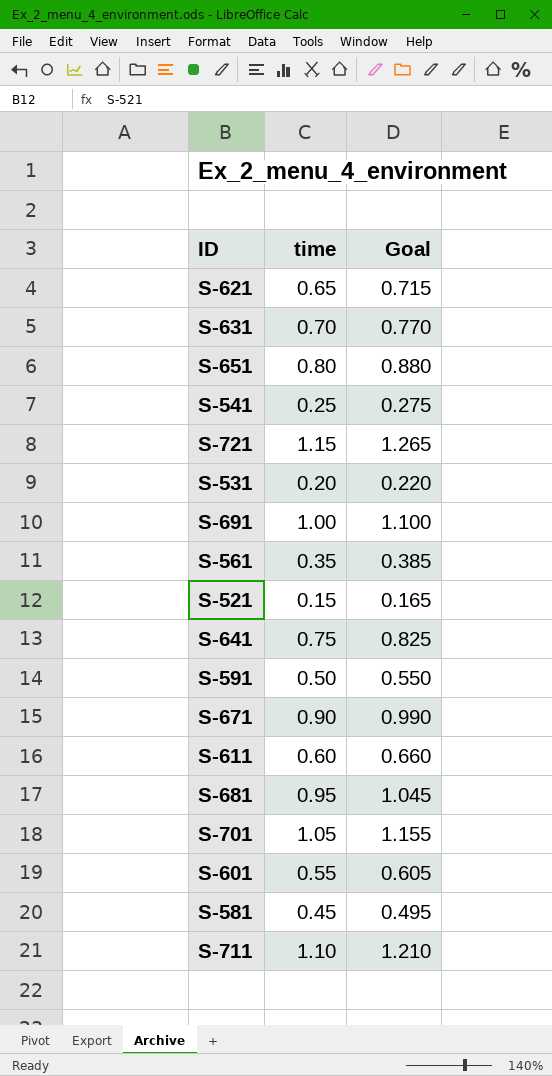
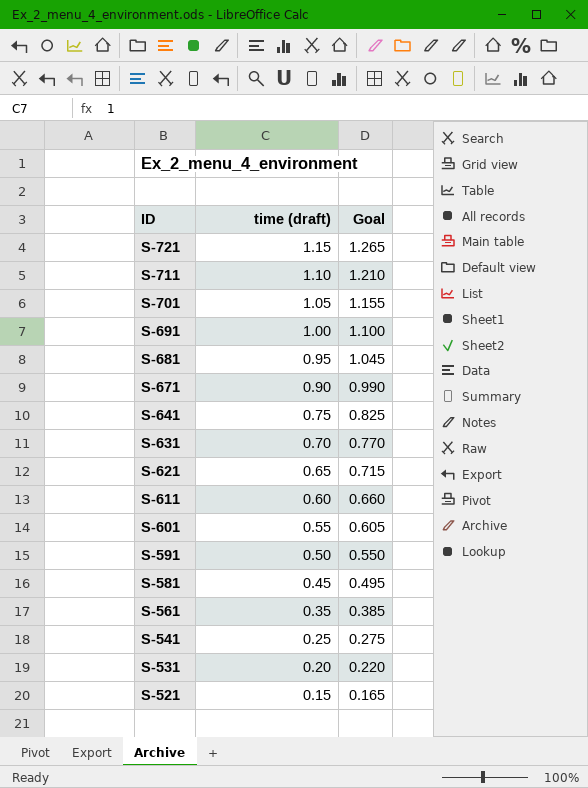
row order: none -> ID descending
column name: time -> time (draft)
row S-651: 0.80 | 0.880 -> none

